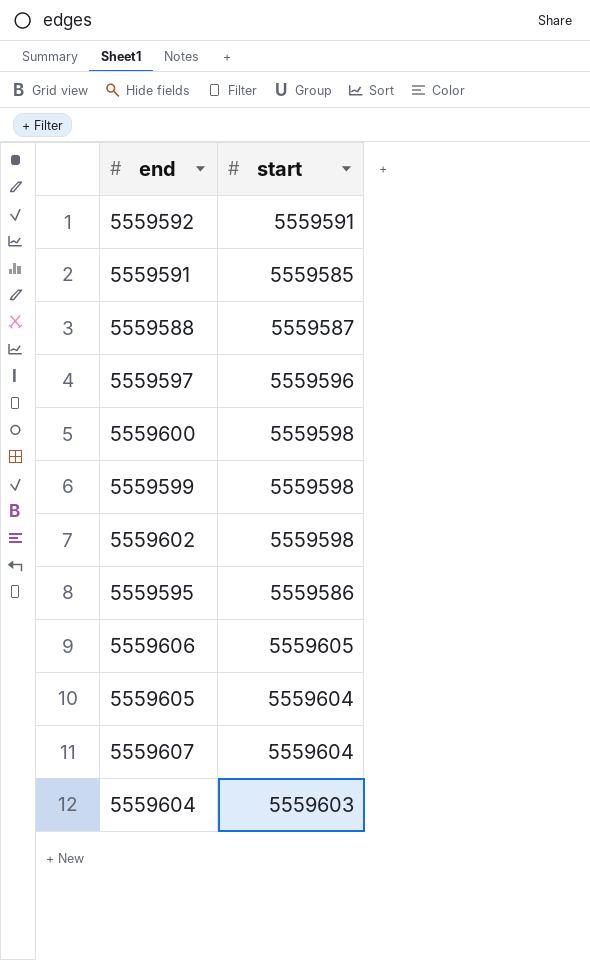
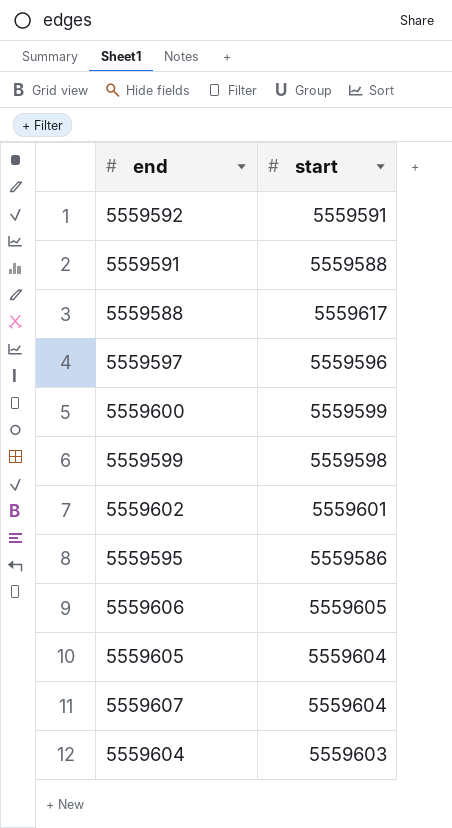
5559591 | start: 5559585 -> 5559588
5559588 | start: 5559587 -> 5559617
5559600 | start: 5559598 -> 5559599
5559602 | start: 5559598 -> 5559601

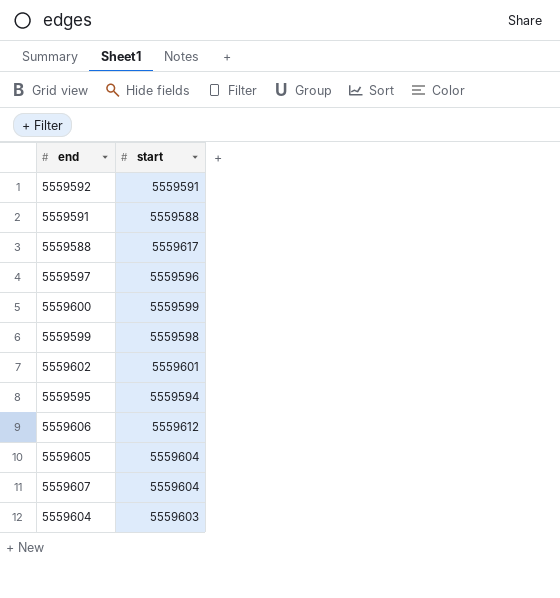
5559595 | start: 5559586 -> 5559594
5559606 | start: 5559605 -> 5559612

